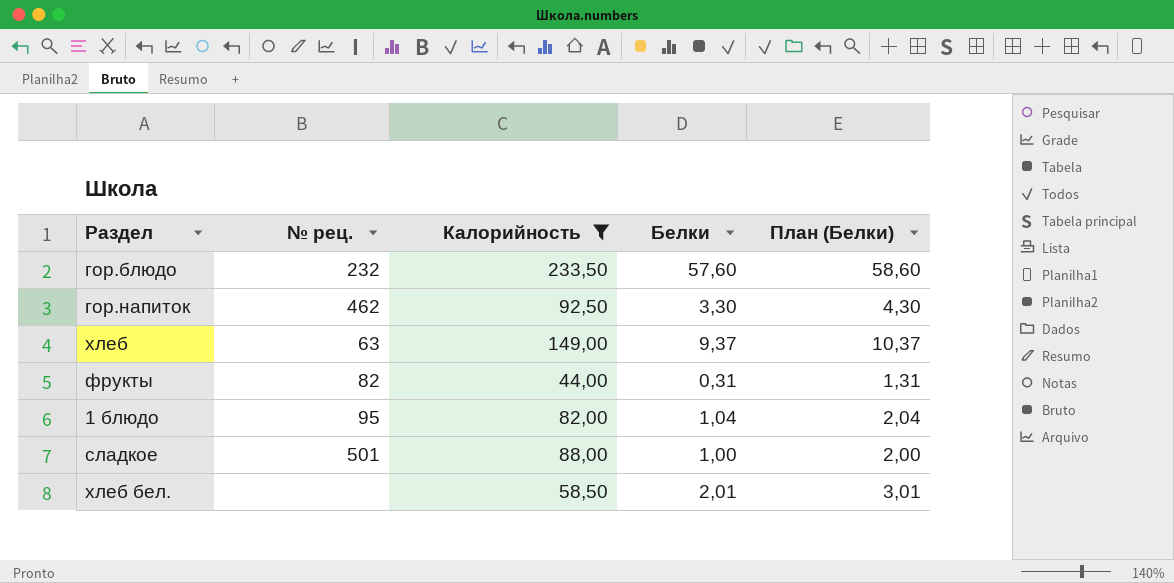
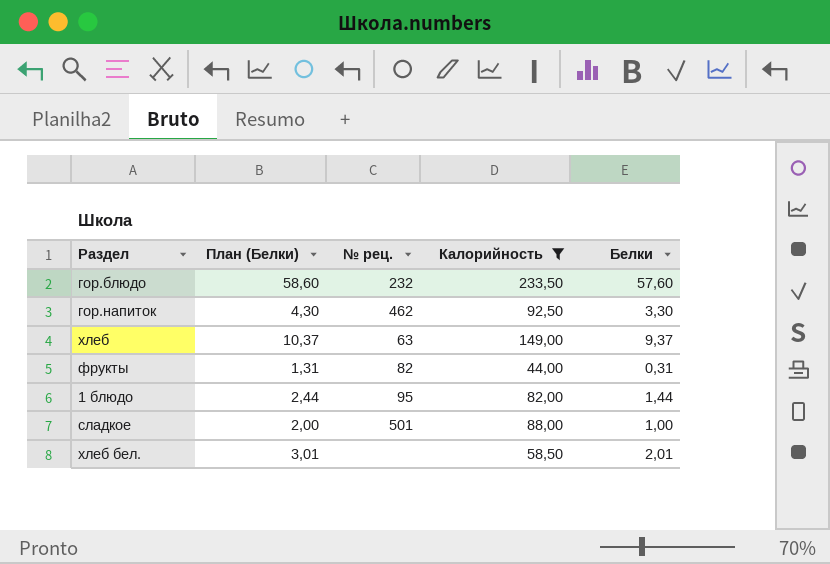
column План (Белки) | position: 5 -> 2
1 блюдо | План (Белки): 2,04 -> 2,44
1 блюдо | Белки: 1,04 -> 1,44

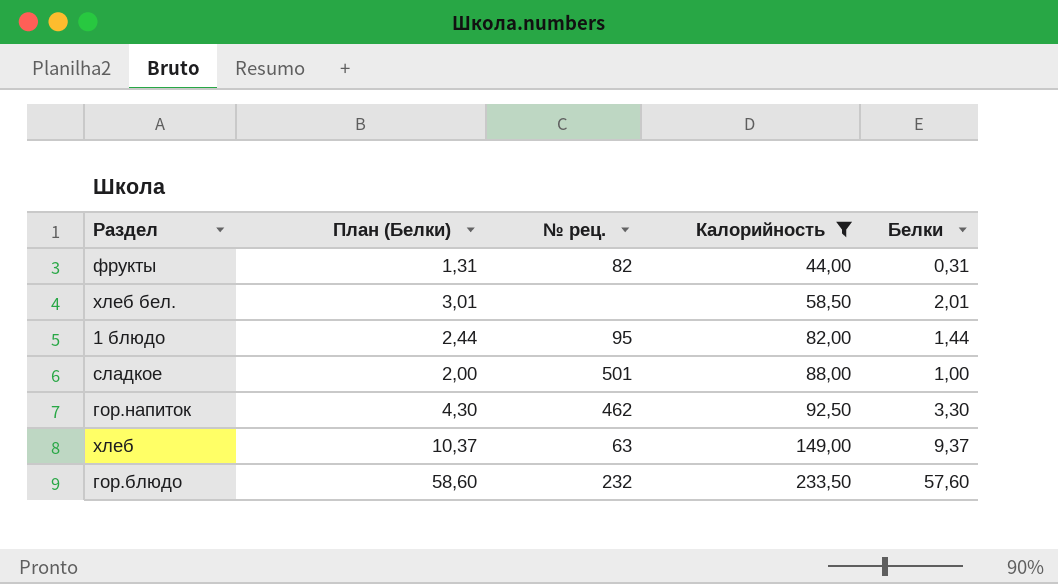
row order: none -> Калорийность ascending

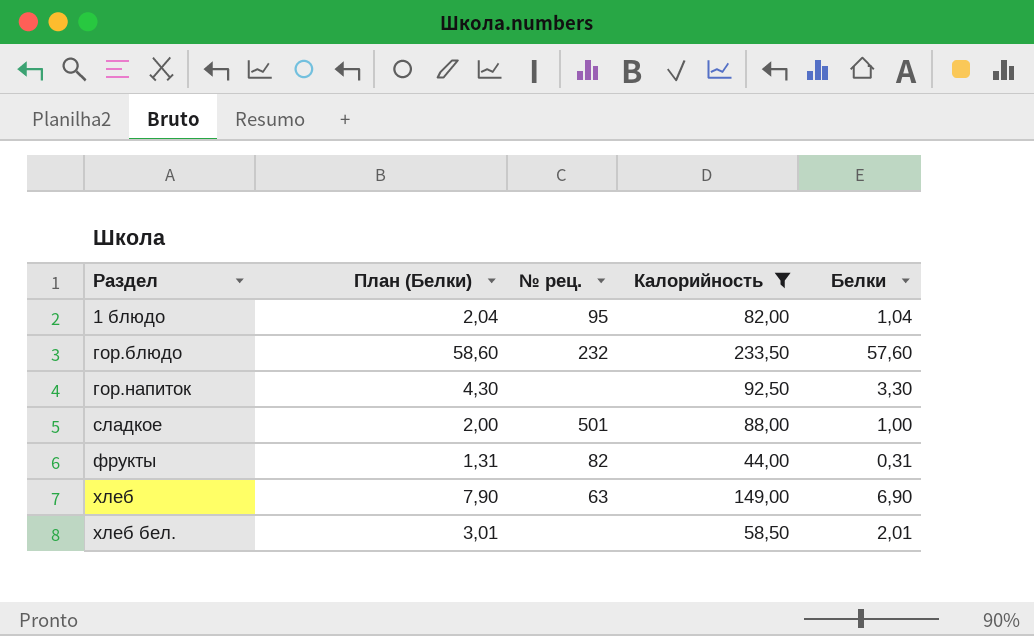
row order: Калорийность ascending -> Раздел ascending
1 блюдо | План (Белки): 2,44 -> 2,04
1 блюдо | Белки: 1,44 -> 1,04
гор.напиток | № рец.: 462 -> none
хлеб | План (Белки): 10,37 -> 7,90
хлеб | Белки: 9,37 -> 6,90

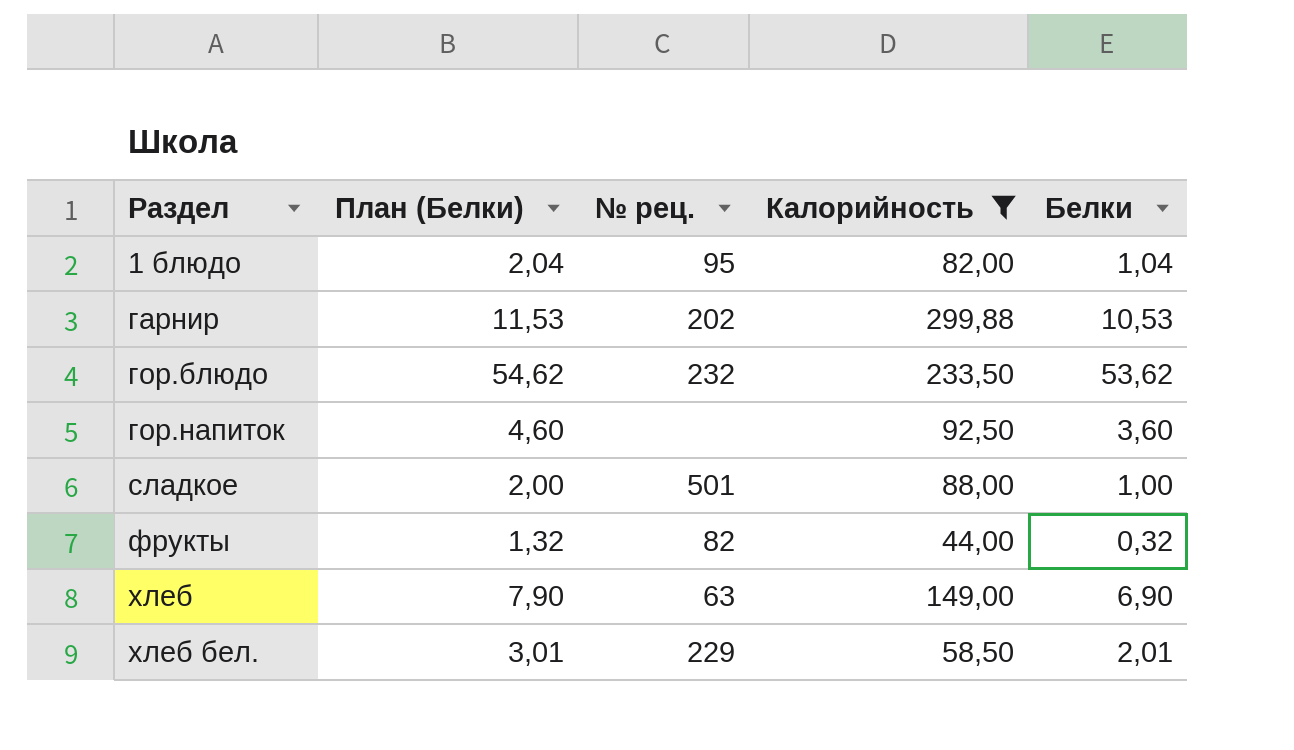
row гарнир: none -> 11,53 | 202 | 299,88 | 10,53
гор.блюдо | План (Белки): 58,60 -> 54,62
гор.блюдо | Белки: 57,60 -> 53,62
гор.напиток | План (Белки): 4,30 -> 4,60
гор.напиток | Белки: 3,30 -> 3,60
фрукты | План (Белки): 1,31 -> 1,32
фрукты | Белки: 0,31 -> 0,32
хлеб бел. | № рец.: none -> 229

